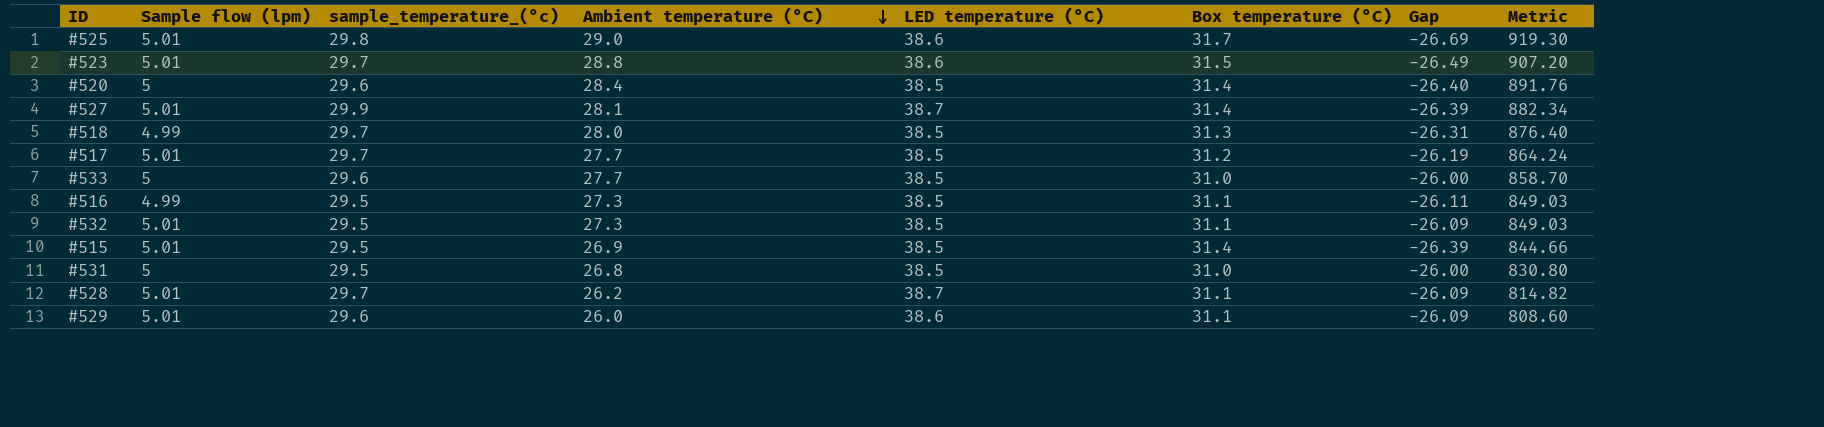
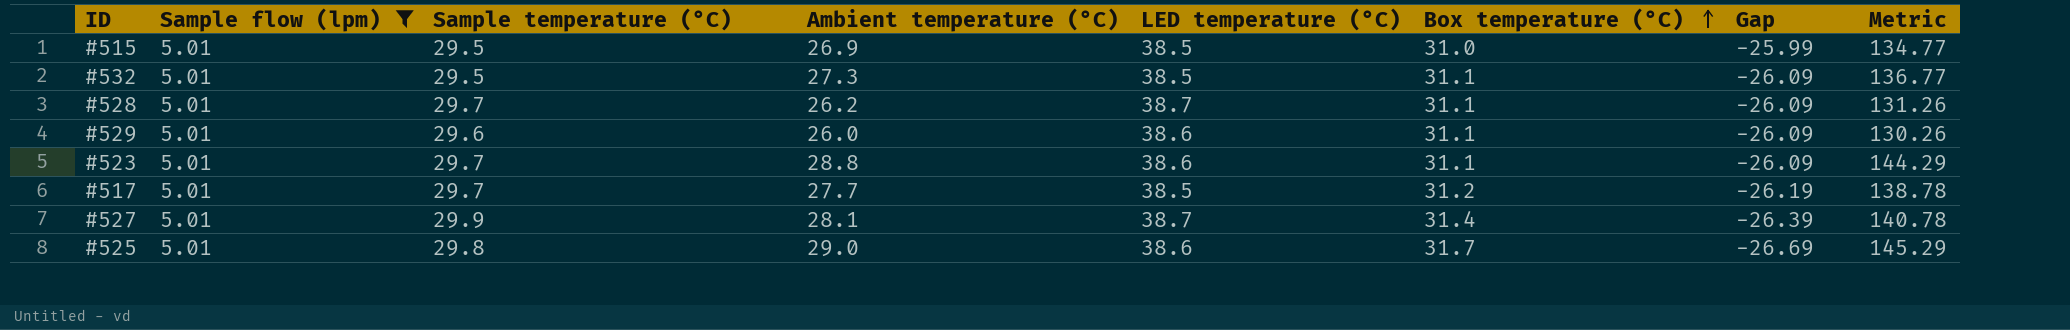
filter: none -> Sample flow (lpm) = 5.01
row order: Ambient temperature (°C) descending -> Box temperature (°C) ascending
column name: sample_temperature_(°c) -> Sample temperature (°C)
column Metric | formula: [Ambient temperature (°C)] * [Box temperature (°C)] -> [Sample flow (lpm)] * [Ambient temperature (°C)]
#515 | Box temperature (°C): 31.4 -> 31.0
#515 | Gap: -26.39 -> -25.99
#523 | Box temperature (°C): 31.5 -> 31.1
#523 | Gap: -26.49 -> -26.09

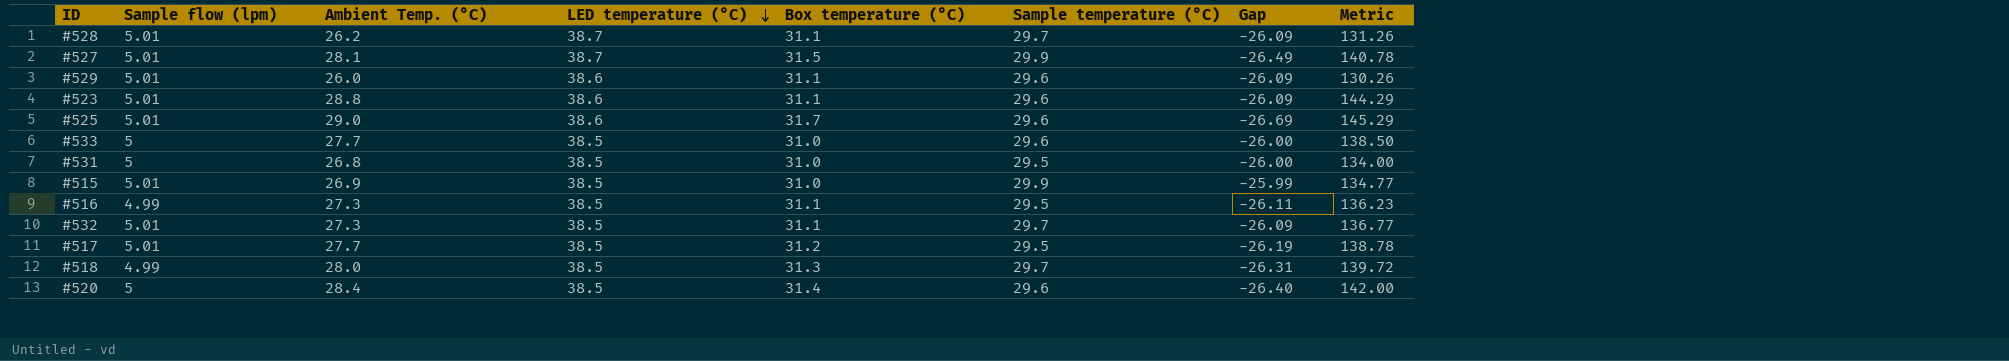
filter: Sample flow (lpm) = 5.01 -> none
row order: Box temperature (°C) ascending -> LED temperature (°C) descending
column name: Ambient temperature (°C) -> Ambient Temp. (°C)
column Sample temperature (°C) | position: 3 -> 6
#527 | Box temperature (°C): 31.4 -> 31.5
#527 | Gap: -26.39 -> -26.49
#523 | Sample temperature (°C): 29.7 -> 29.6
#525 | Sample temperature (°C): 29.8 -> 29.6
#515 | Sample temperature (°C): 29.5 -> 29.9
#532 | Sample temperature (°C): 29.5 -> 29.7
#517 | Sample temperature (°C): 29.7 -> 29.5

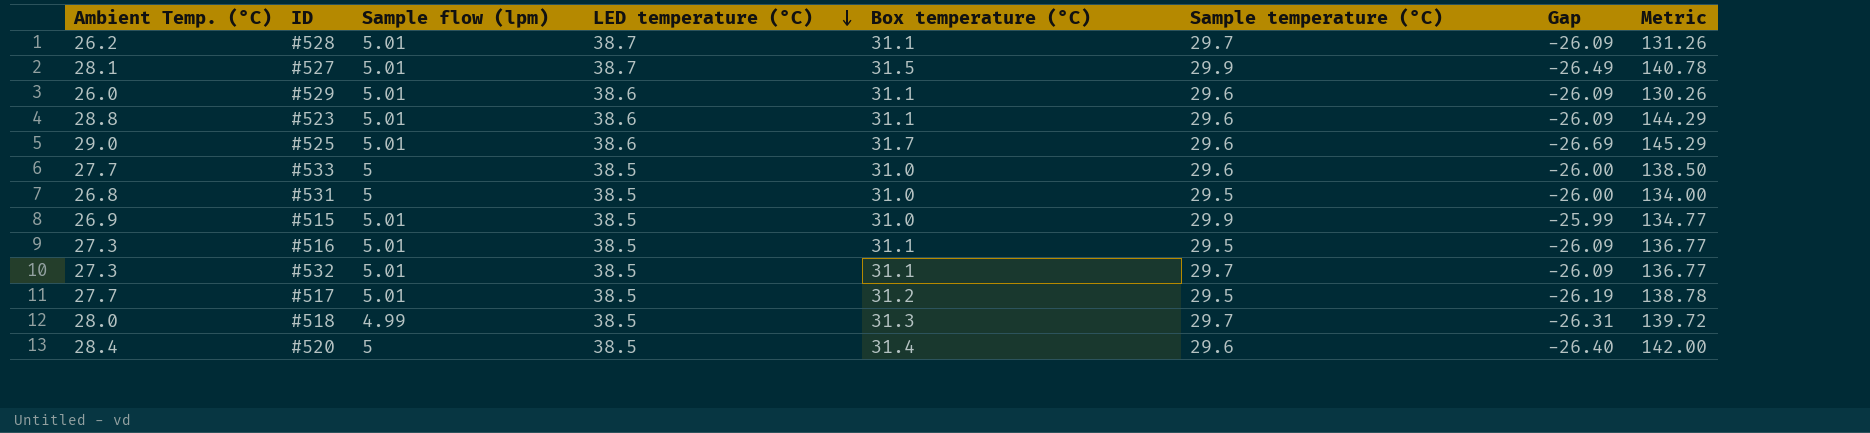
column Ambient Temp. (°C) | position: 3 -> 1
#516 | Sample flow (lpm): 4.99 -> 5.01
#516 | Gap: -26.11 -> -26.09
#516 | Metric: 136.23 -> 136.77

